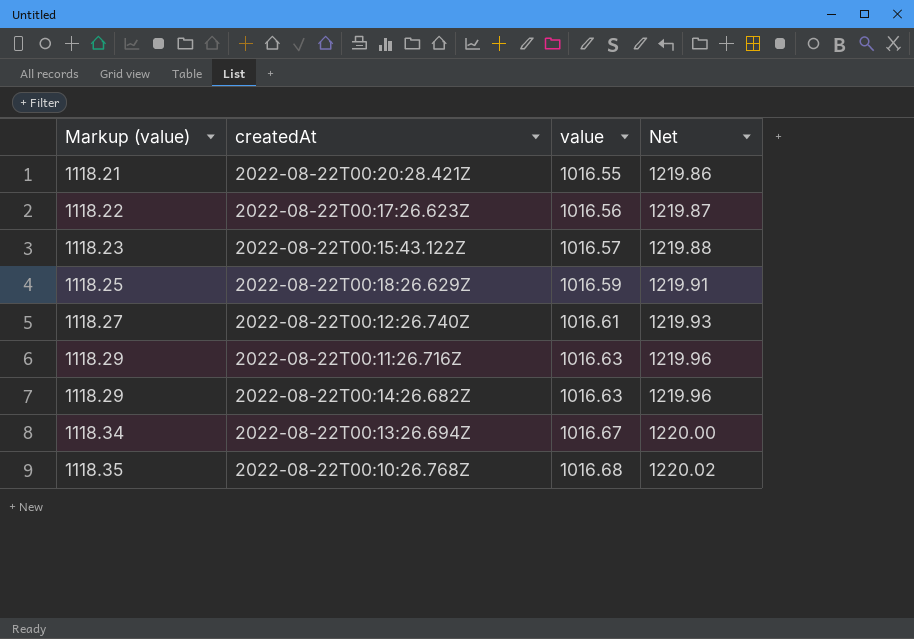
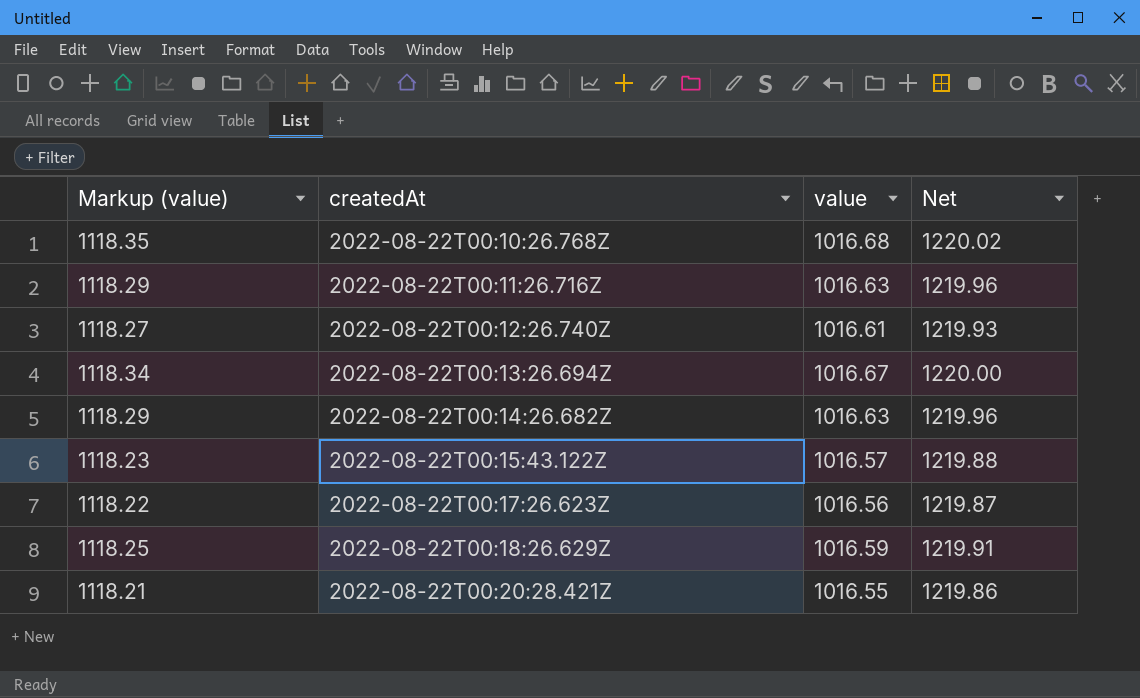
row order: Markup (value) ascending -> createdAt ascending

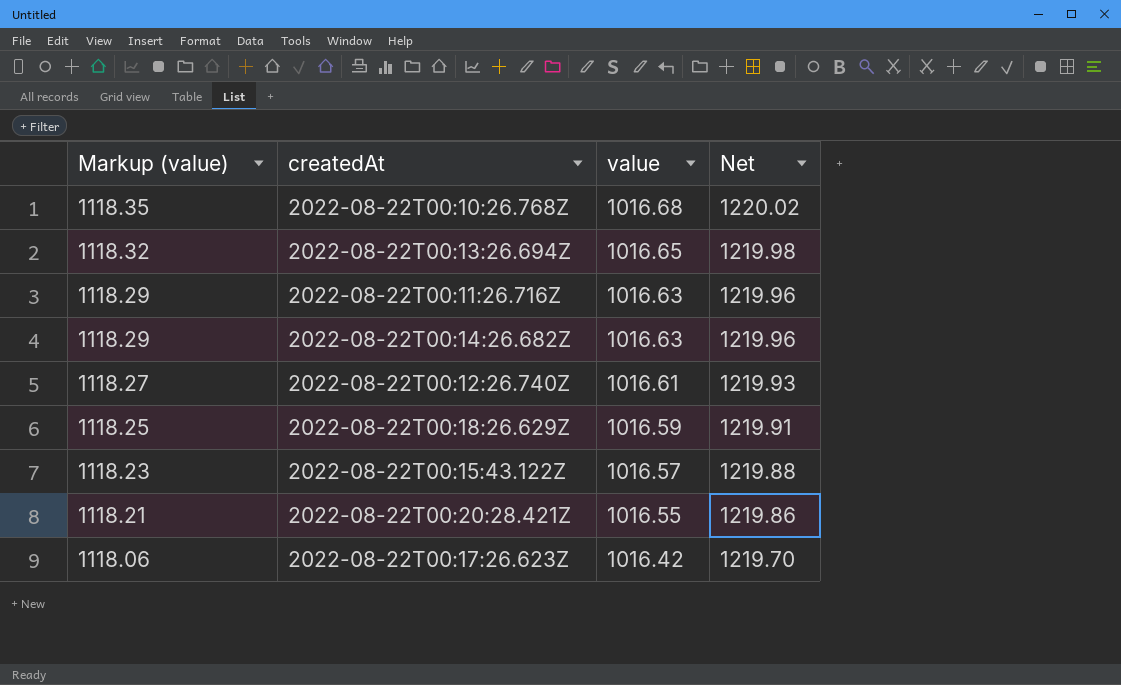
row order: createdAt ascending -> Markup (value) descending
2022-08-22T00:13:26.694Z | Markup (value): 1118.34 -> 1118.32
2022-08-22T00:13:26.694Z | value: 1016.67 -> 1016.65
2022-08-22T00:13:26.694Z | Net: 1220.00 -> 1219.98
2022-08-22T00:17:26.623Z | Markup (value): 1118.22 -> 1118.06
2022-08-22T00:17:26.623Z | value: 1016.56 -> 1016.42
2022-08-22T00:17:26.623Z | Net: 1219.87 -> 1219.70

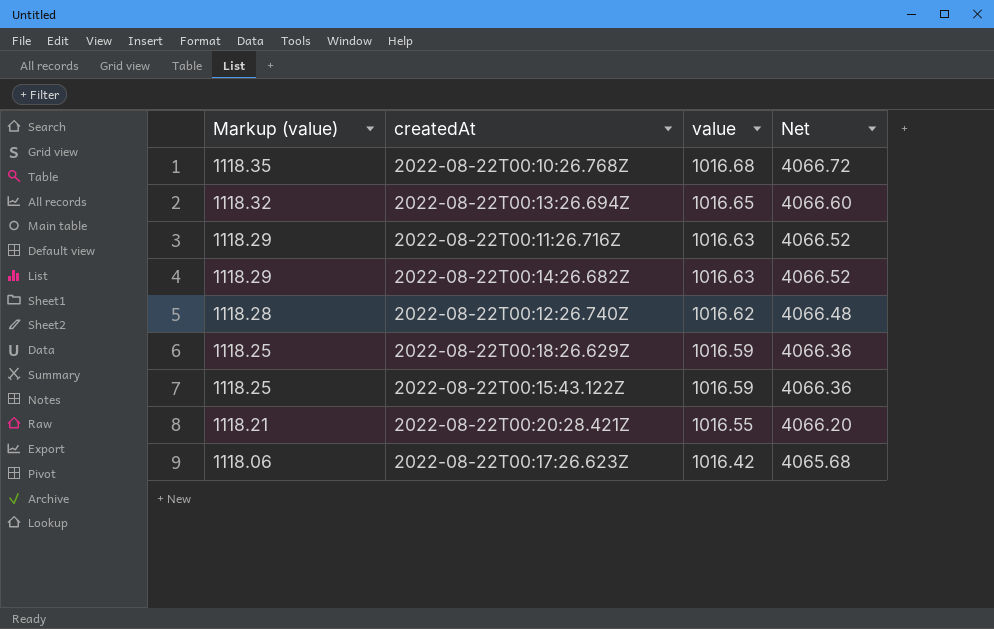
column Net | formula: [value] * 1.2 -> [value] * 4
2022-08-22T00:12:26.740Z | Markup (value): 1118.27 -> 1118.28
2022-08-22T00:12:26.740Z | value: 1016.61 -> 1016.62
2022-08-22T00:15:43.122Z | Markup (value): 1118.23 -> 1118.25
2022-08-22T00:15:43.122Z | value: 1016.57 -> 1016.59

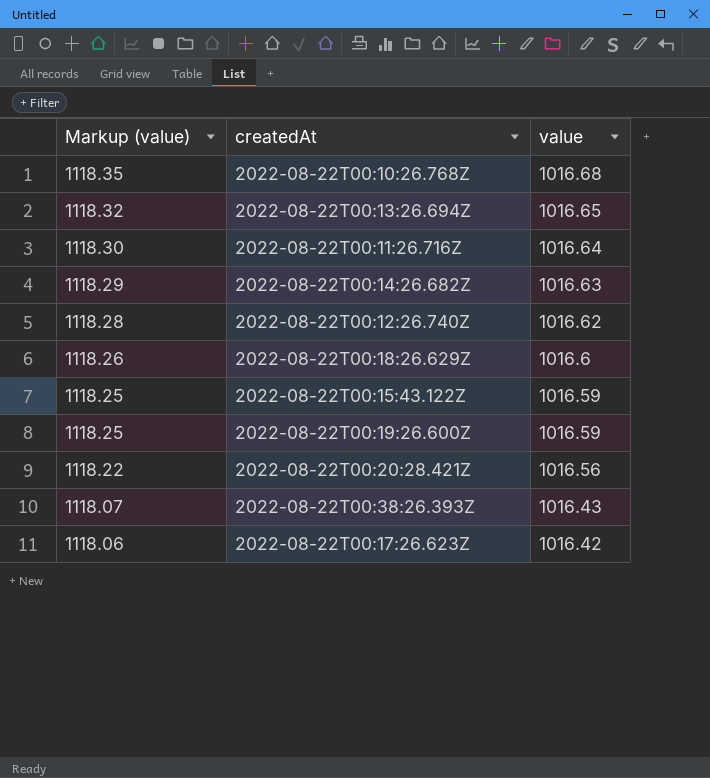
column Net | formula: [value] * 4 -> none
2022-08-22T00:11:26.716Z | Markup (value): 1118.29 -> 1118.30
2022-08-22T00:11:26.716Z | value: 1016.63 -> 1016.64
2022-08-22T00:18:26.629Z | Markup (value): 1118.25 -> 1118.26
2022-08-22T00:18:26.629Z | value: 1016.59 -> 1016.6
row 2022-08-22T00:19:26.600Z: none -> 1118.25 | 1016.59
2022-08-22T00:20:28.421Z | Markup (value): 1118.21 -> 1118.22
2022-08-22T00:20:28.421Z | value: 1016.55 -> 1016.56
row 2022-08-22T00:38:26.393Z: none -> 1118.07 | 1016.43

